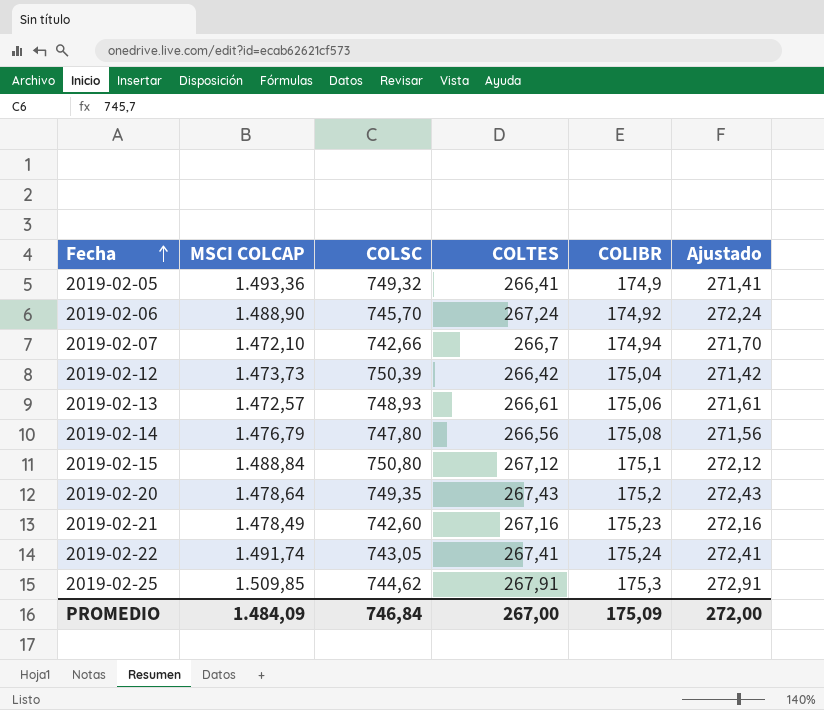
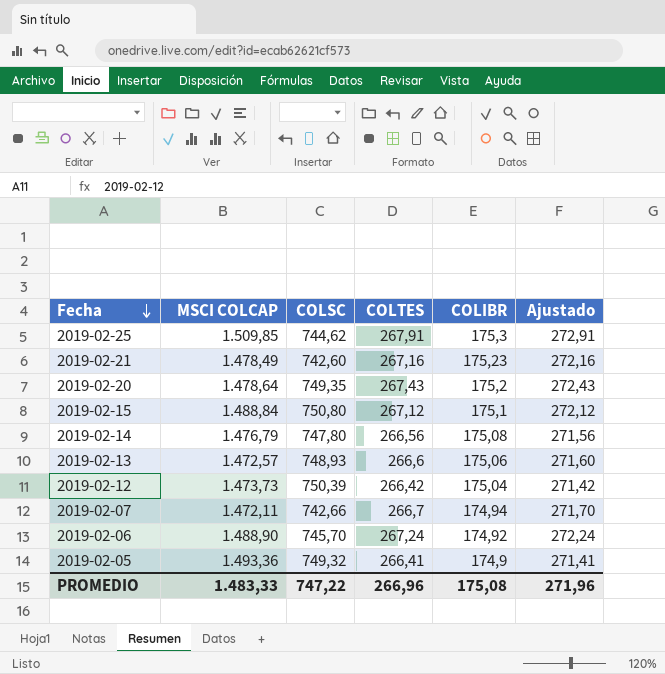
row order: Fecha ascending -> Fecha descending
row 2019-02-22: 1.491,74 | 743,05 | 267,41 | 175,24 | 272,41 -> none
2019-02-13 | COLTES: 266,61 -> 266,6
2019-02-13 | Ajustado: 271,61 -> 271,60
2019-02-07 | MSCI COLCAP: 1.472,10 -> 1.472,11
PROMEDIO | MSCI COLCAP: 1.484,09 -> 1.483,33
PROMEDIO | COLSC: 746,84 -> 747,22
PROMEDIO | COLTES: 267,00 -> 266,96
PROMEDIO | COLIBR: 175,09 -> 175,08
PROMEDIO | Ajustado: 272,00 -> 271,96

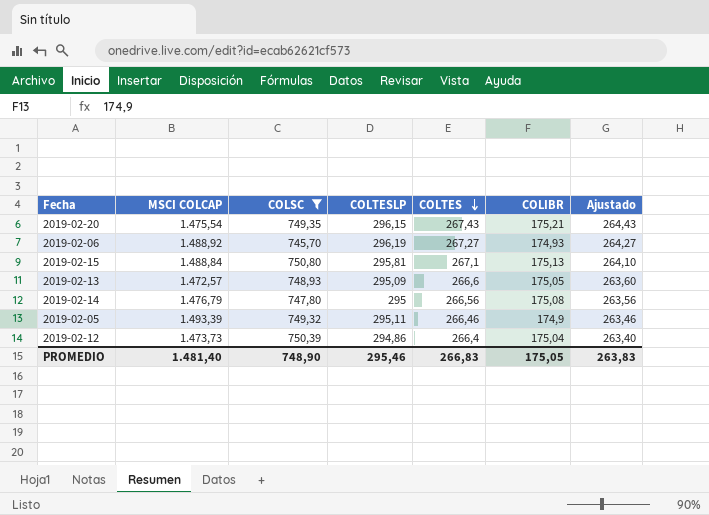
filter: none -> COLSC >= 745,70
row order: Fecha descending -> COLTES descending
column COLTESLP | position: none -> 4
column Ajustado | formula: [COLTES] + 5 -> [COLTES] - 3
2019-02-20 | MSCI COLCAP: 1.478,64 -> 1.475,54
2019-02-20 | COLIBR: 175,2 -> 175,21
2019-02-06 | MSCI COLCAP: 1.488,90 -> 1.488,92
2019-02-06 | COLTES: 267,24 -> 267,27
2019-02-06 | COLIBR: 174,92 -> 174,93
2019-02-15 | COLTES: 267,12 -> 267,1
2019-02-15 | COLIBR: 175,1 -> 175,13
2019-02-13 | COLIBR: 175,06 -> 175,05
2019-02-05 | MSCI COLCAP: 1.493,36 -> 1.493,39
2019-02-05 | COLTES: 266,41 -> 266,46
2019-02-12 | COLTES: 266,42 -> 266,4
PROMEDIO | MSCI COLCAP: 1.483,33 -> 1.481,40
PROMEDIO | COLSC: 747,22 -> 748,90
PROMEDIO | COLTES: 266,96 -> 266,83
PROMEDIO | COLIBR: 175,08 -> 175,05
PROMEDIO | Ajustado: 271,96 -> 263,83

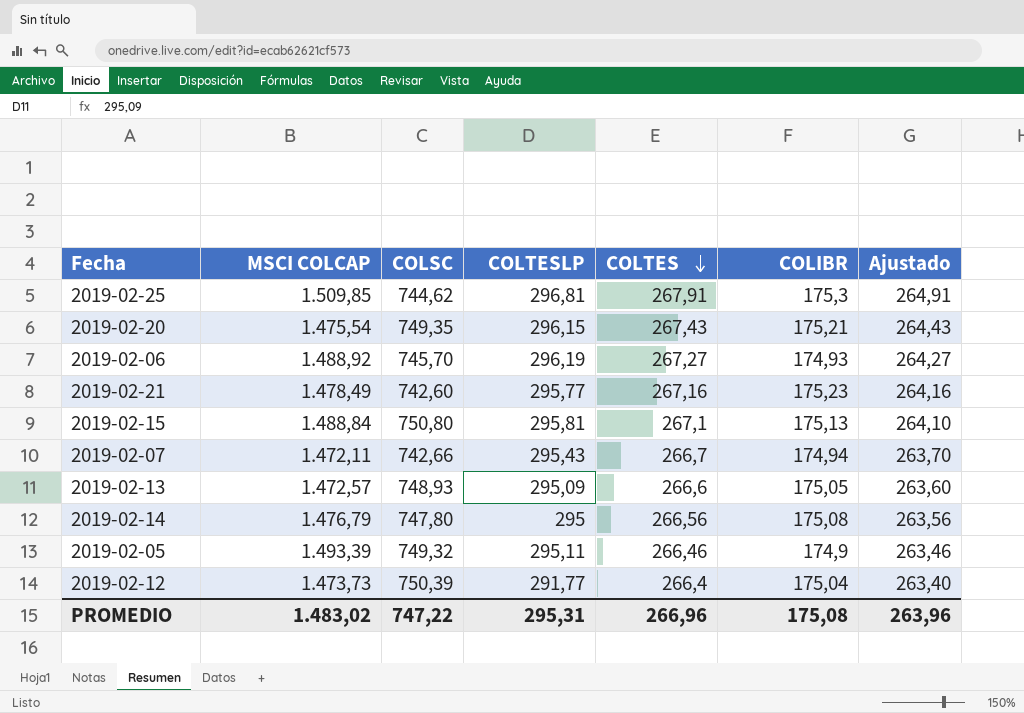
filter: COLSC >= 745,70 -> none
2019-02-12 | COLTESLP: 294,86 -> 291,77
PROMEDIO | MSCI COLCAP: 1.481,40 -> 1.483,02
PROMEDIO | COLSC: 748,90 -> 747,22
PROMEDIO | COLTESLP: 295,46 -> 295,31
PROMEDIO | COLTES: 266,83 -> 266,96
PROMEDIO | COLIBR: 175,05 -> 175,08
PROMEDIO | Ajustado: 263,83 -> 263,96

